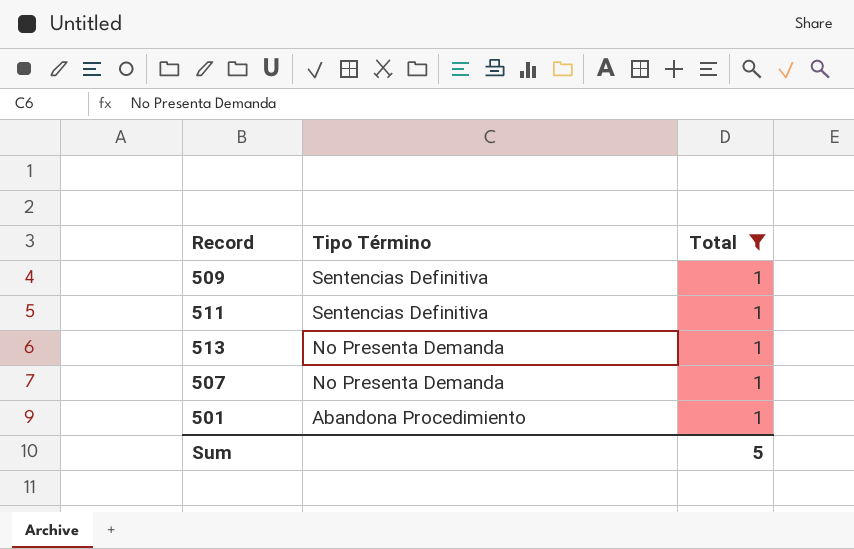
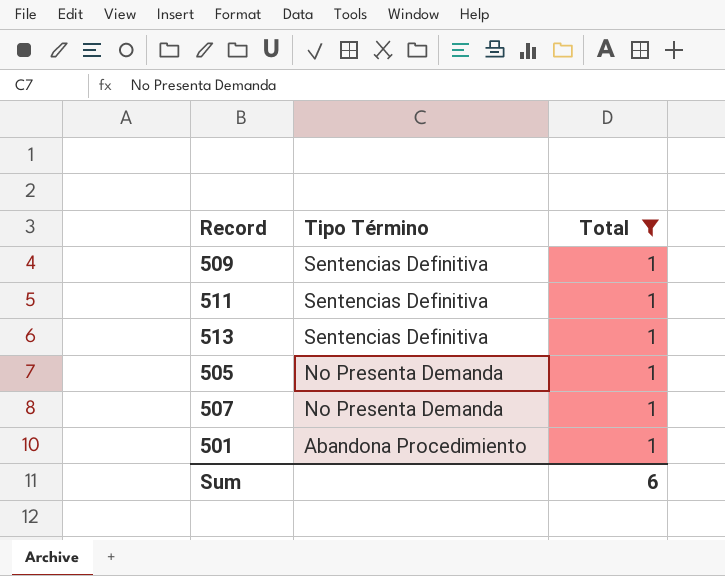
513 | Tipo Término: No Presenta Demanda -> Sentencias Definitiva
row 505: none -> No Presenta Demanda | 1
Sum | Total: 5 -> 6

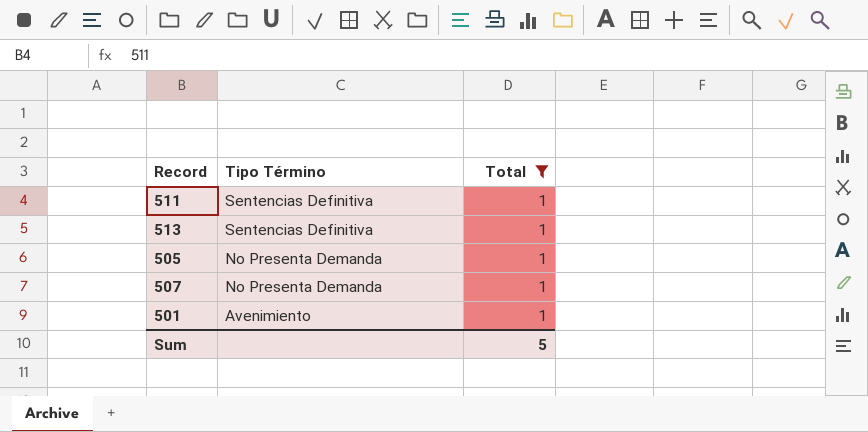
row 509: Sentencias Definitiva | 1 -> none
501 | Tipo Término: Abandona Procedimiento -> Avenimiento
Sum | Total: 6 -> 5

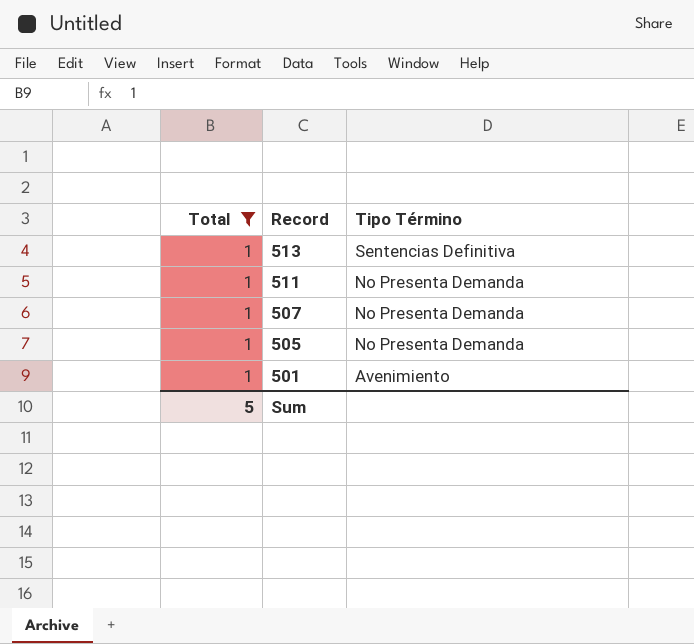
row order: Tipo Término descending -> Record descending
column Total | position: 3 -> 1
511 | Tipo Término: Sentencias Definitiva -> No Presenta Demanda

